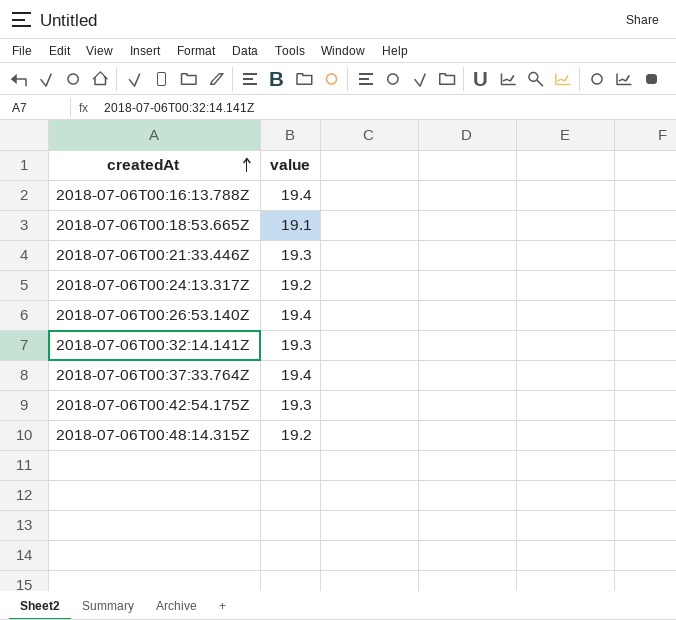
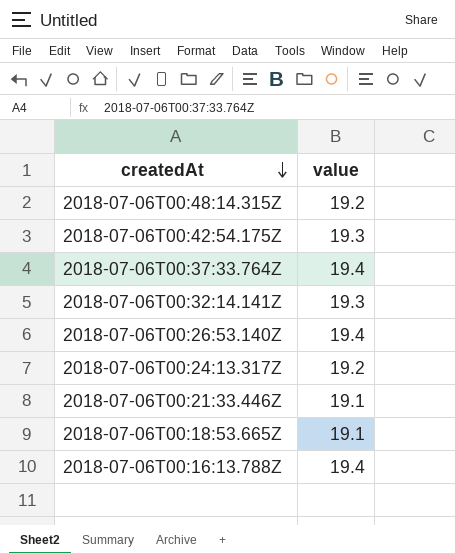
row order: createdAt ascending -> createdAt descending
2018-07-06T00:21:33.446Z | value: 19.3 -> 19.1

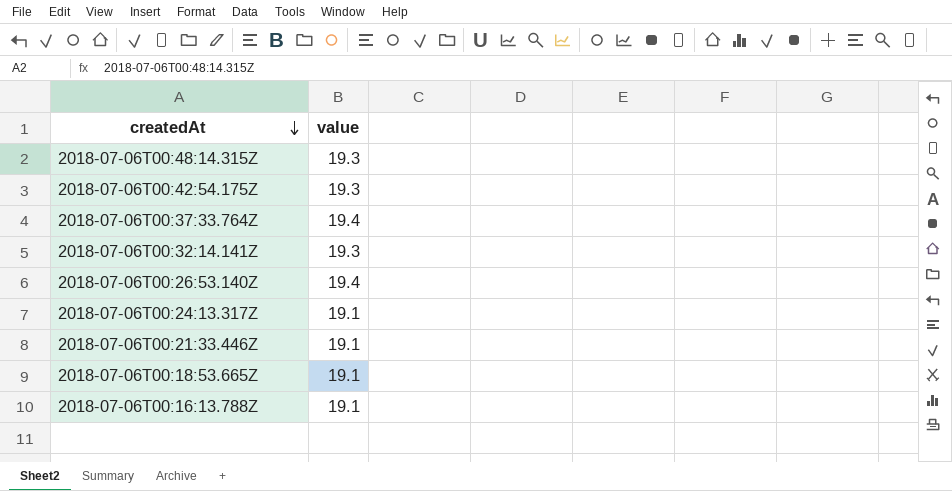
2018-07-06T00:48:14.315Z | value: 19.2 -> 19.3
2018-07-06T00:24:13.317Z | value: 19.2 -> 19.1
2018-07-06T00:16:13.788Z | value: 19.4 -> 19.1

